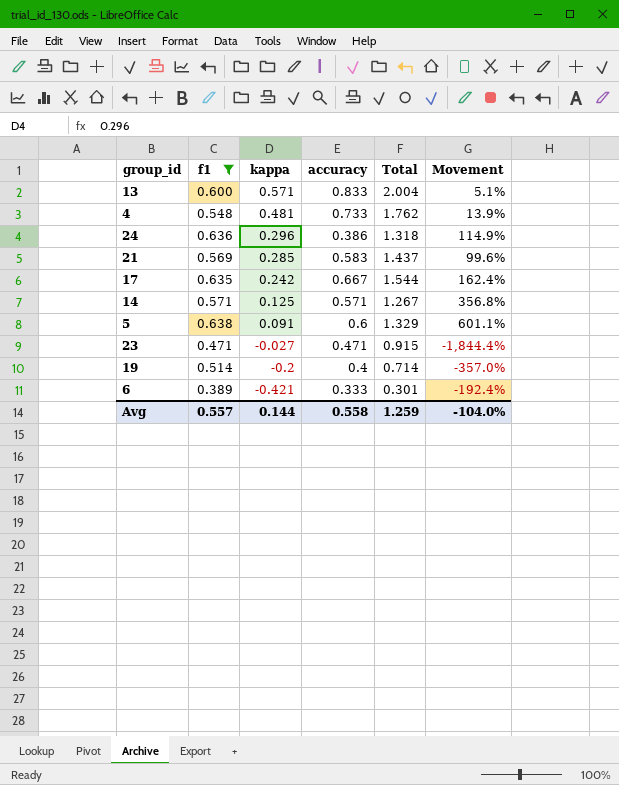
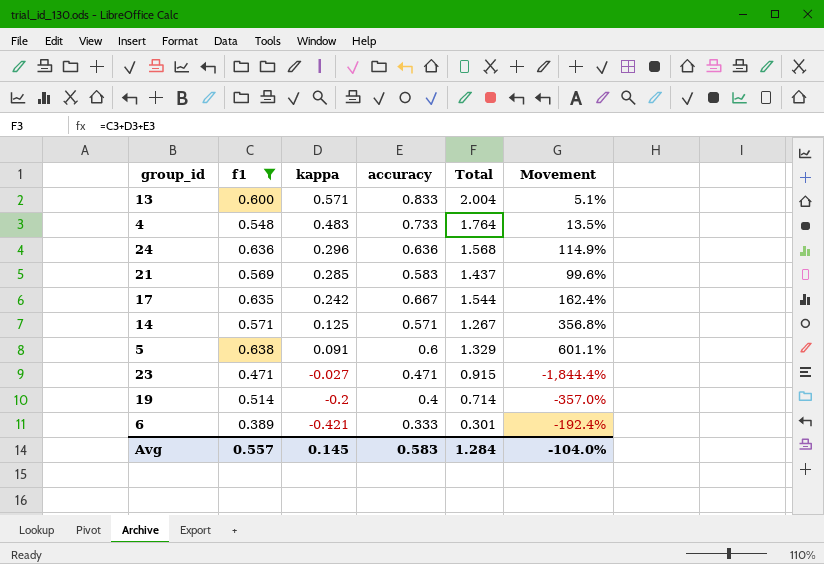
4 | kappa: 0.481 -> 0.483
4 | Total: 1.762 -> 1.764
4 | Movement: 13.9% -> 13.5%
24 | accuracy: 0.386 -> 0.636
24 | Total: 1.318 -> 1.568
Avg | kappa: 0.144 -> 0.145
Avg | accuracy: 0.558 -> 0.583
Avg | Total: 1.259 -> 1.284

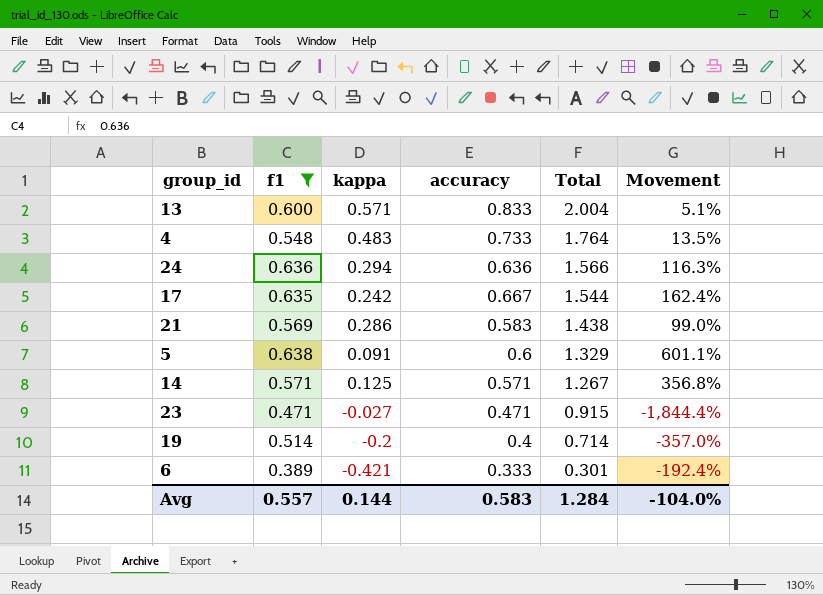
row order: kappa descending -> Total descending
24 | kappa: 0.296 -> 0.294
24 | Total: 1.568 -> 1.566
24 | Movement: 114.9% -> 116.3%
21 | kappa: 0.285 -> 0.286
21 | Total: 1.437 -> 1.438
21 | Movement: 99.6% -> 99.0%
Avg | kappa: 0.145 -> 0.144

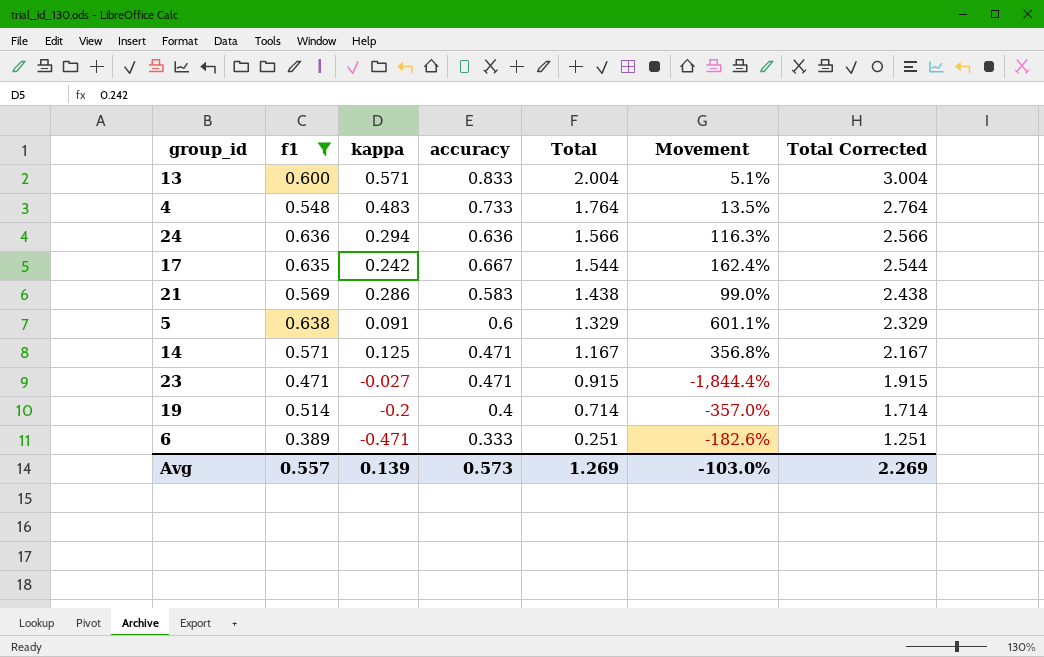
column Total Corrected | formula: none -> [Total] + 1
14 | accuracy: 0.571 -> 0.471
14 | Total: 1.267 -> 1.167
6 | kappa: -0.421 -> -0.471
6 | Total: 0.301 -> 0.251
6 | Movement: -192.4% -> -182.6%
Avg | kappa: 0.144 -> 0.139
Avg | accuracy: 0.583 -> 0.573
Avg | Total: 1.284 -> 1.269
Avg | Movement: -104.0% -> -103.0%

